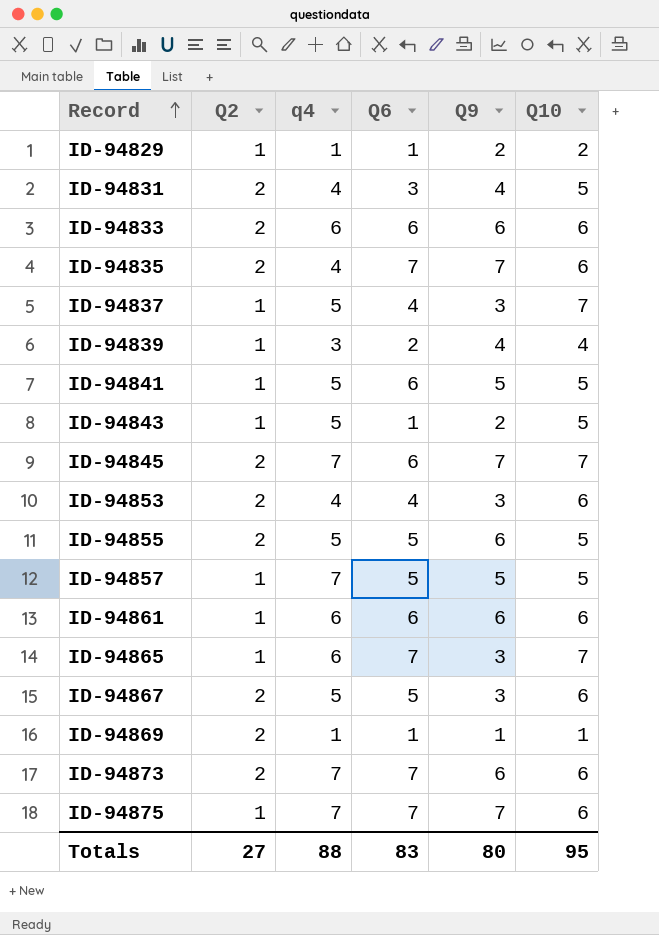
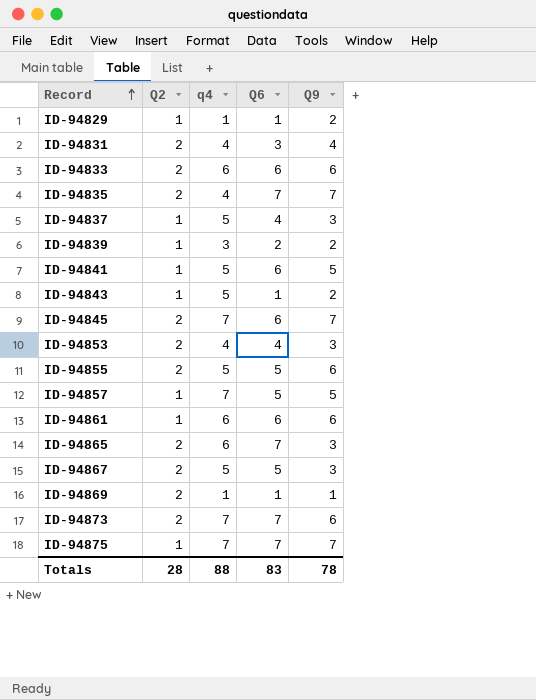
column Q10 | position: 6 -> none
ID-94839 | Q9: 4 -> 2
ID-94865 | Q2: 1 -> 2
Totals | Q2: 27 -> 28
Totals | Q9: 80 -> 78

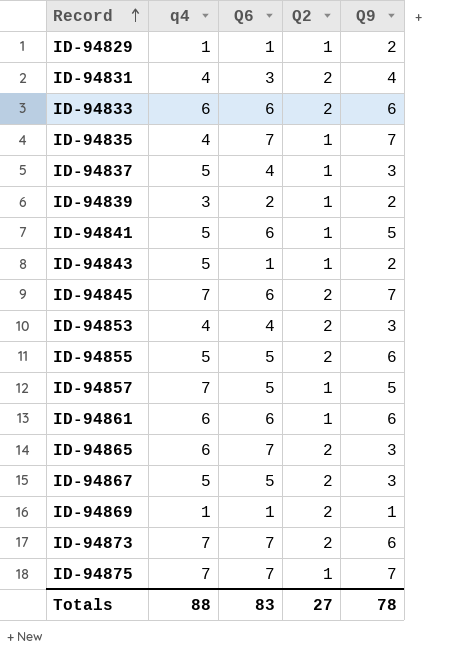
column Q2 | position: 2 -> 4
ID-94835 | Q2: 2 -> 1
Totals | Q2: 28 -> 27

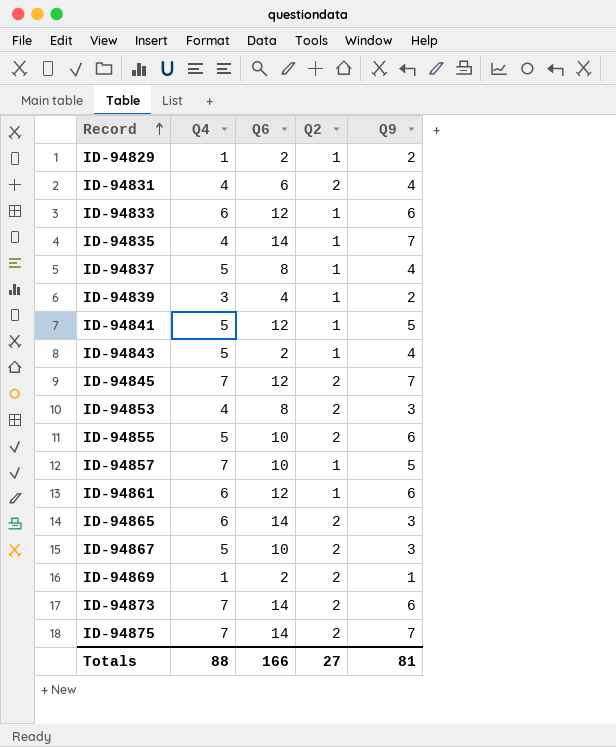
column name: q4 -> Q4
ID-94829 | Q6: 1 -> 2
ID-94831 | Q6: 3 -> 6
ID-94833 | Q6: 6 -> 12
ID-94833 | Q2: 2 -> 1
ID-94835 | Q6: 7 -> 14
ID-94837 | Q6: 4 -> 8
ID-94837 | Q9: 3 -> 4
ID-94839 | Q6: 2 -> 4
ID-94841 | Q6: 6 -> 12
ID-94843 | Q6: 1 -> 2
ID-94843 | Q9: 2 -> 4
ID-94845 | Q6: 6 -> 12
ID-94853 | Q6: 4 -> 8
ID-94855 | Q6: 5 -> 10
ID-94857 | Q6: 5 -> 10
ID-94861 | Q6: 6 -> 12
ID-94865 | Q6: 7 -> 14
ID-94867 | Q6: 5 -> 10
ID-94869 | Q6: 1 -> 2
ID-94873 | Q6: 7 -> 14
ID-94875 | Q6: 7 -> 14
ID-94875 | Q2: 1 -> 2
Totals | Q6: 83 -> 166
Totals | Q9: 78 -> 81

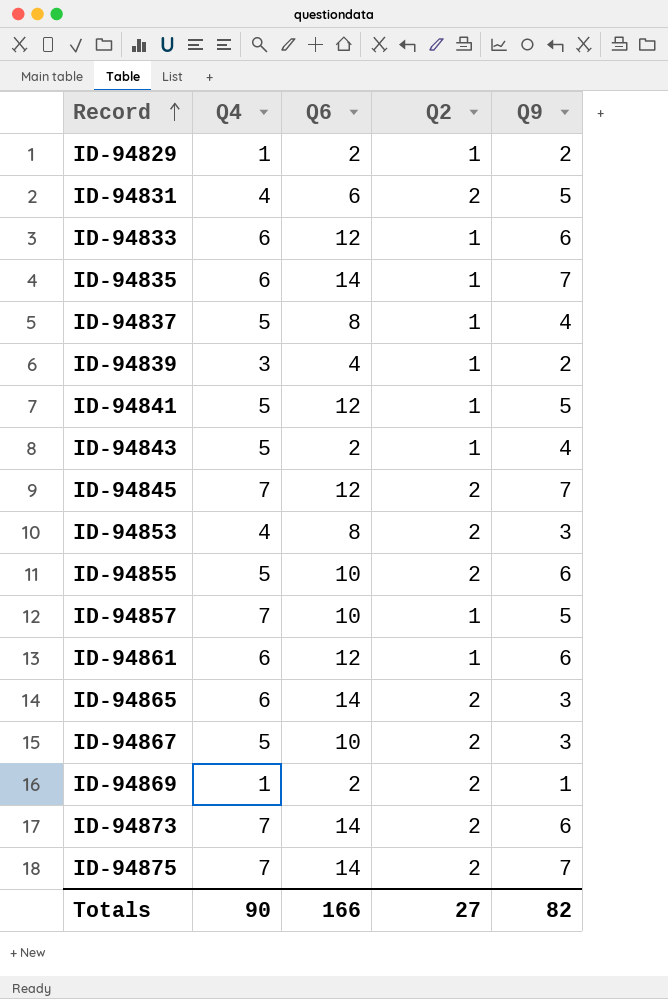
ID-94831 | Q9: 4 -> 5
ID-94835 | Q4: 4 -> 6
Totals | Q4: 88 -> 90
Totals | Q9: 81 -> 82

